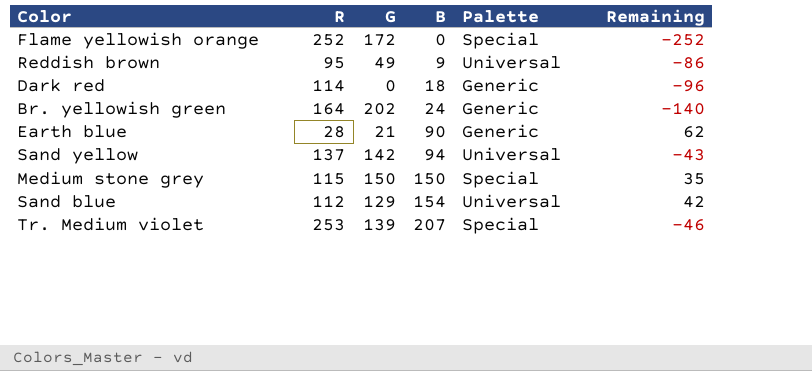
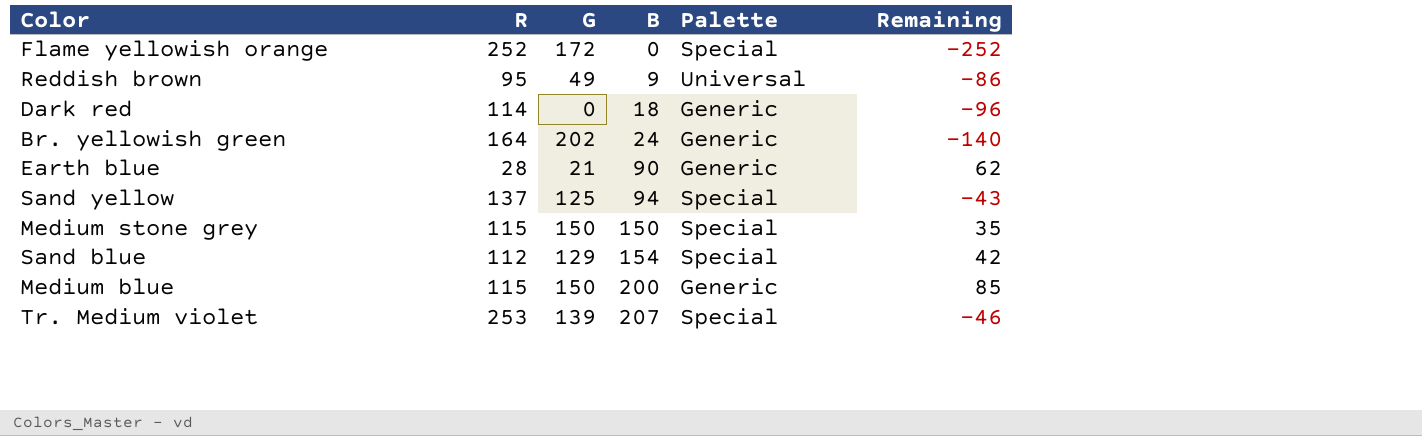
Sand yellow | G: 142 -> 125
Sand yellow | Palette: Universal -> Special
Sand blue | Palette: Universal -> Special
row Medium blue: none -> 115 | 150 | 200 | Generic | 85

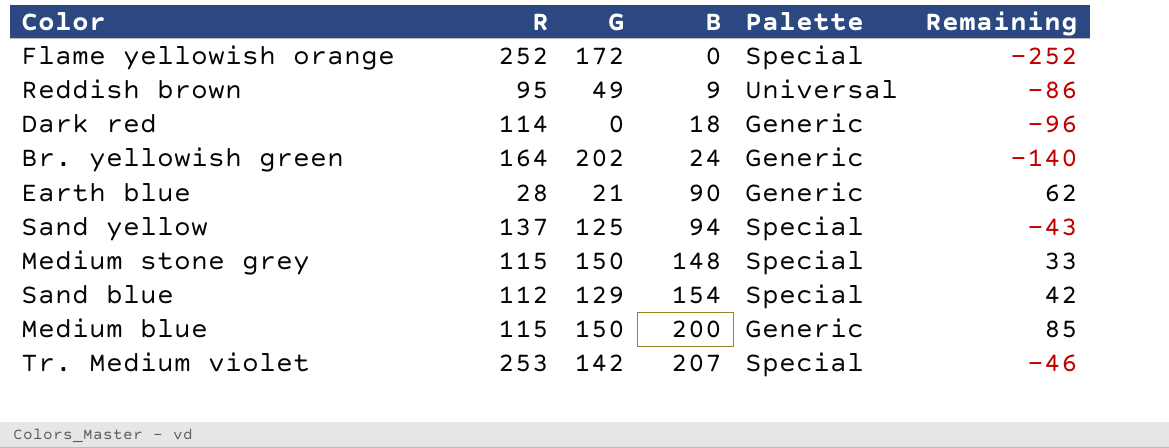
Medium stone grey | B: 150 -> 148
Medium stone grey | Remaining: 35 -> 33
Tr. Medium violet | G: 139 -> 142

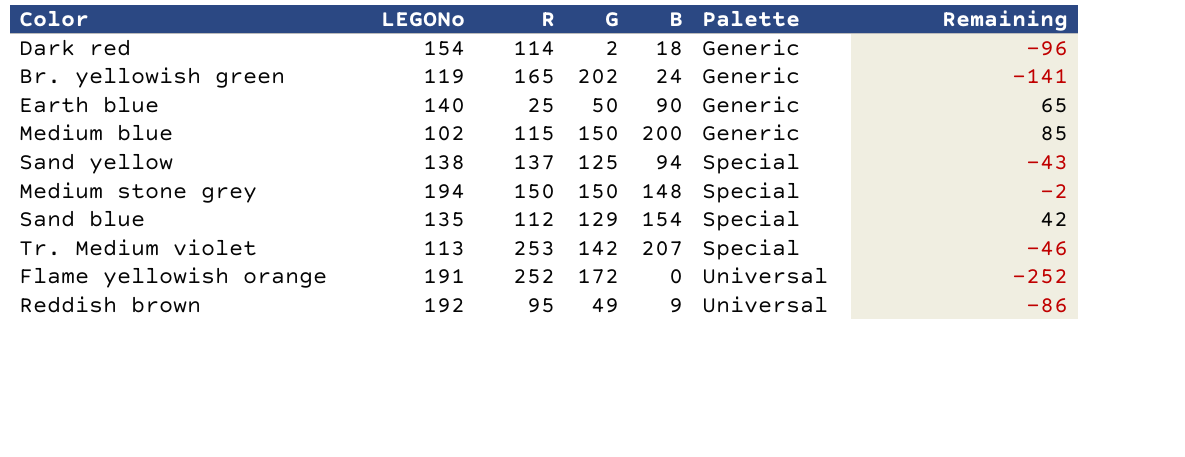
row order: B ascending -> Palette ascending
column LEGONo | position: none -> 2
Dark red | G: 0 -> 2
Br. yellowish green | R: 164 -> 165
Br. yellowish green | Remaining: -140 -> -141
Earth blue | R: 28 -> 25
Earth blue | G: 21 -> 50
Earth blue | Remaining: 62 -> 65
Medium stone grey | R: 115 -> 150
Medium stone grey | Remaining: 33 -> -2
Flame yellowish orange | Palette: Special -> Universal

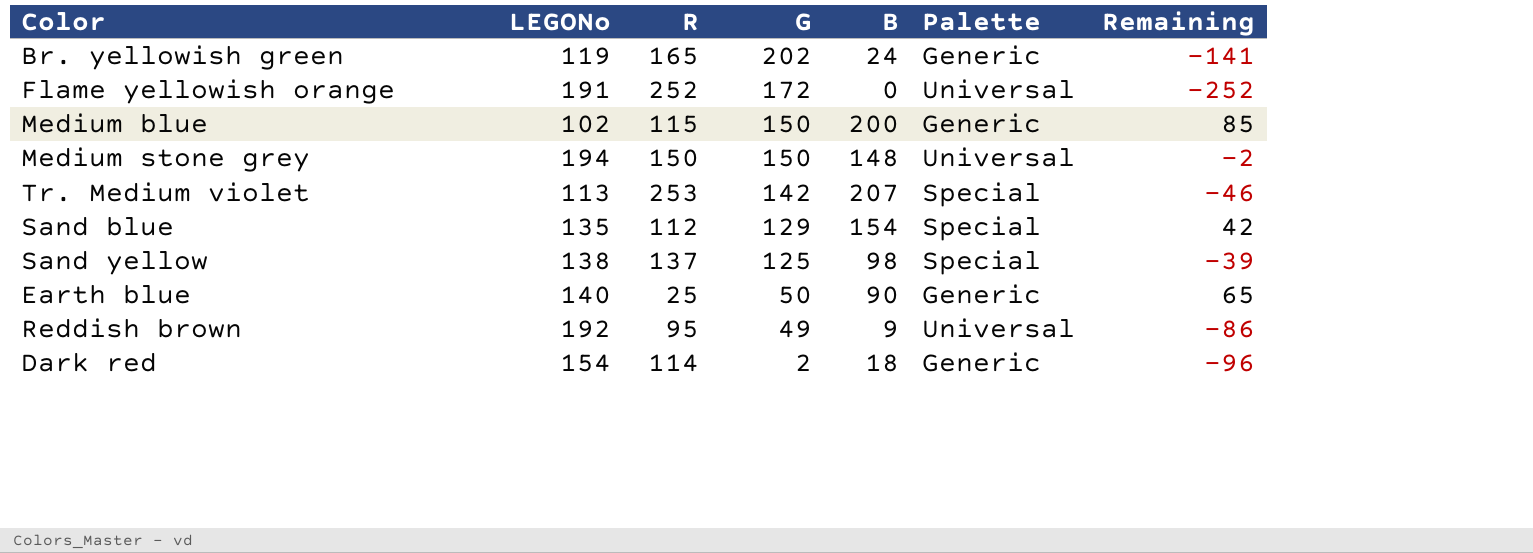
row order: Palette ascending -> G descending
Medium stone grey | Palette: Special -> Universal
Sand yellow | B: 94 -> 98
Sand yellow | Remaining: -43 -> -39

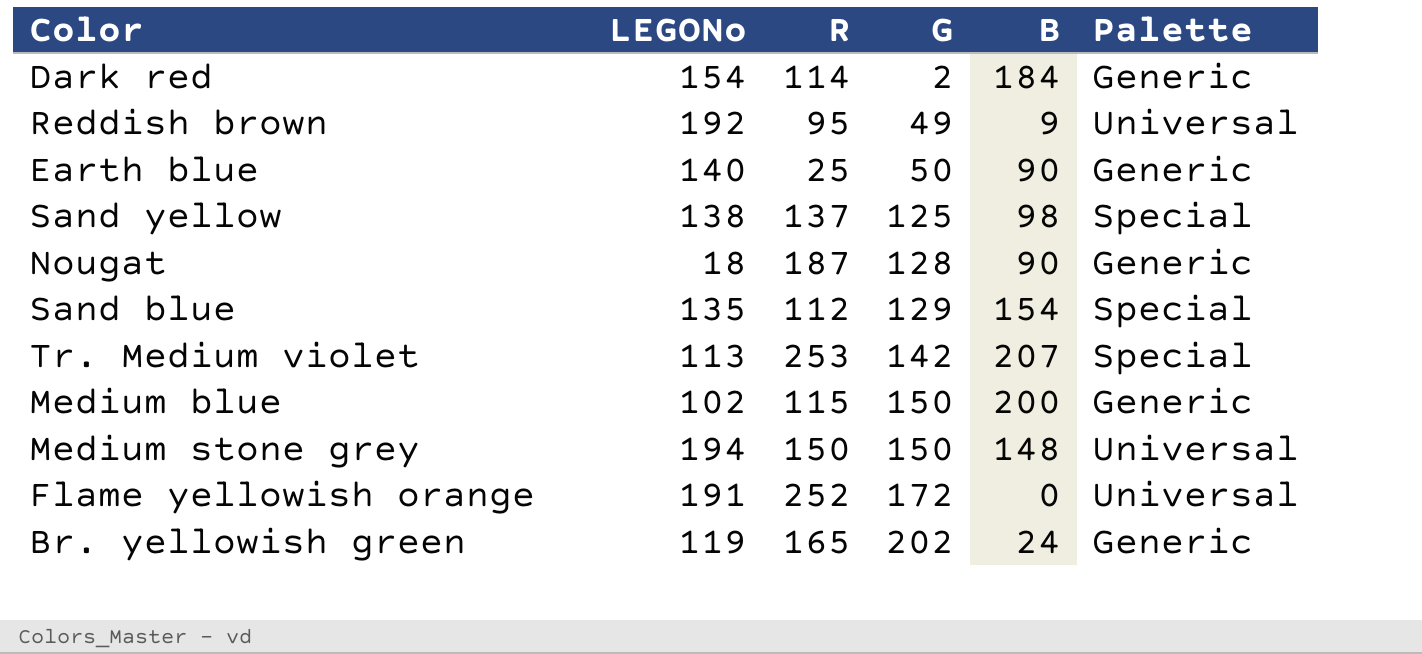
row order: G descending -> G ascending
column Remaining | formula: [B] - [R] -> none
Dark red | B: 18 -> 184
row Nougat: none -> 18 | 187 | 128 | 90 | Generic

